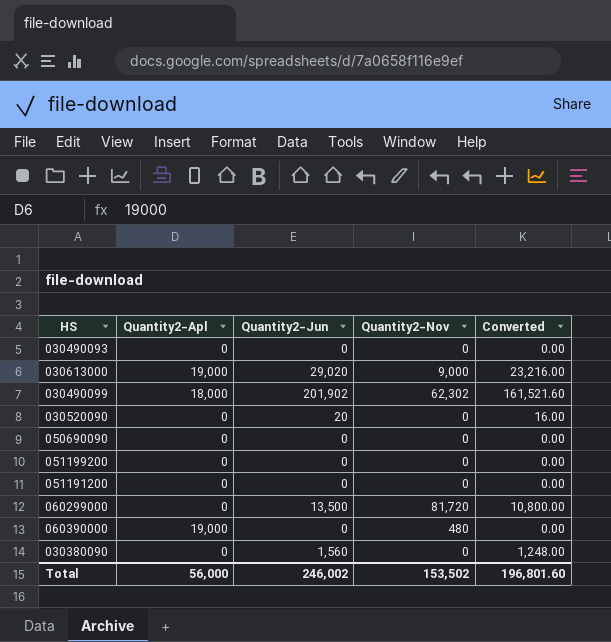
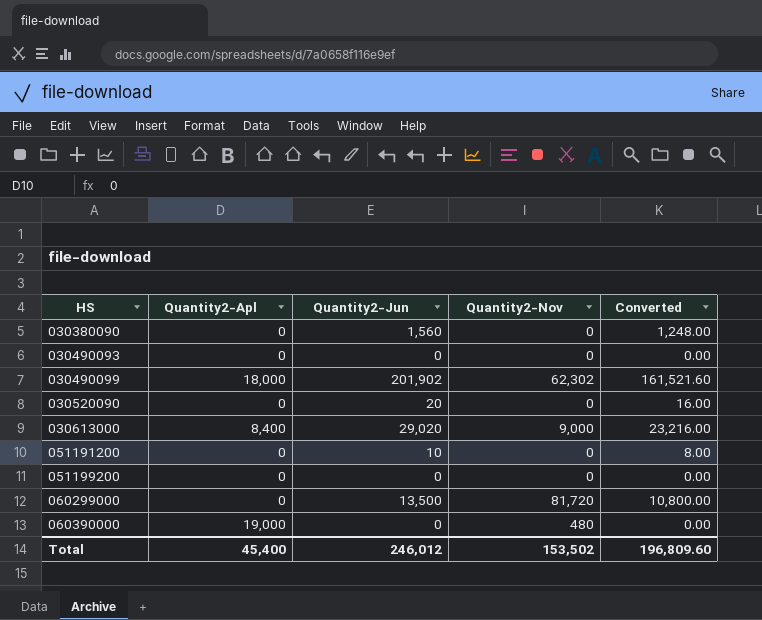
row order: none -> HS ascending
row 050690090: 0 | 0 | 0 | 0.00 -> none
030613000 | Quantity2-Apl: 19,000 -> 8,400
051191200 | Quantity2-Jun: 0 -> 10
051191200 | Converted: 0.00 -> 8.00
Total | Quantity2-Apl: 56,000 -> 45,400
Total | Quantity2-Jun: 246,002 -> 246,012
Total | Converted: 196,801.60 -> 196,809.60

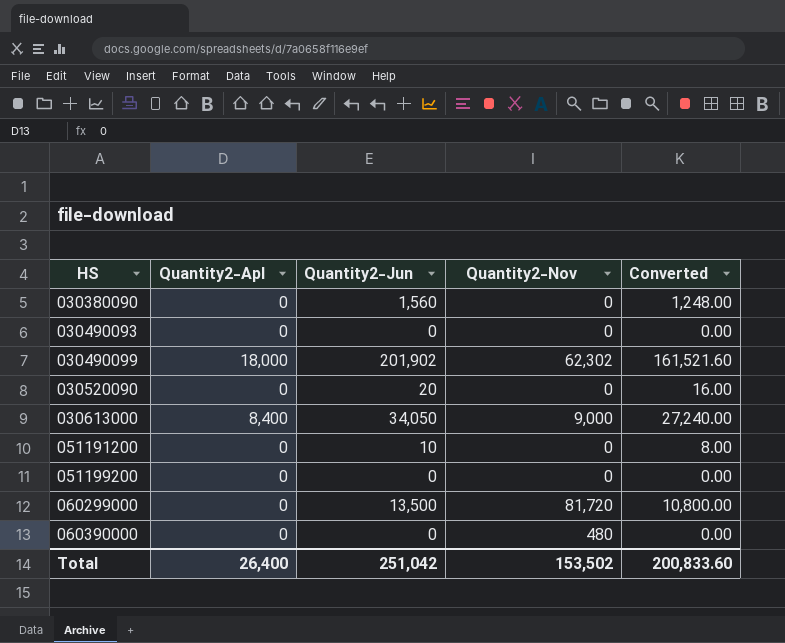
030613000 | Quantity2-Jun: 29,020 -> 34,050
030613000 | Converted: 23,216.00 -> 27,240.00
060390000 | Quantity2-Apl: 19,000 -> 0
Total | Quantity2-Apl: 45,400 -> 26,400
Total | Quantity2-Jun: 246,012 -> 251,042
Total | Converted: 196,809.60 -> 200,833.60

